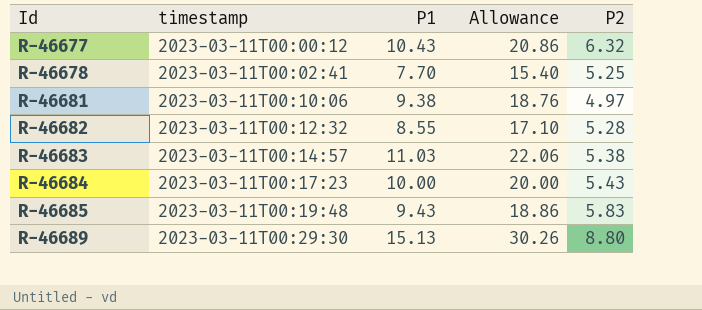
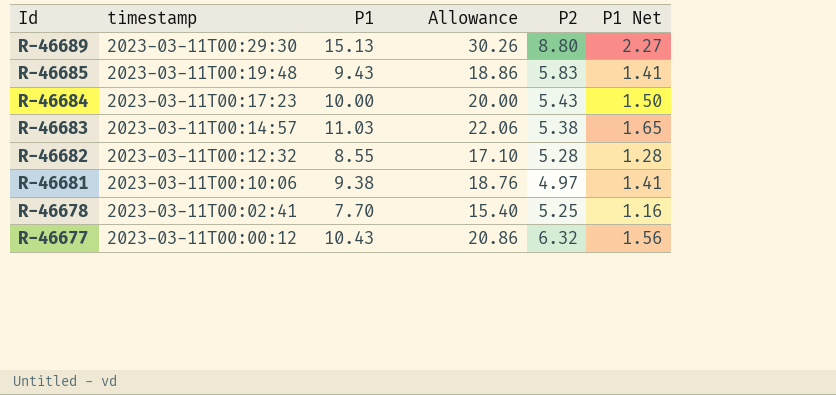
row order: Id ascending -> Id descending
column P1 Net | formula: none -> [P1] * 0.15

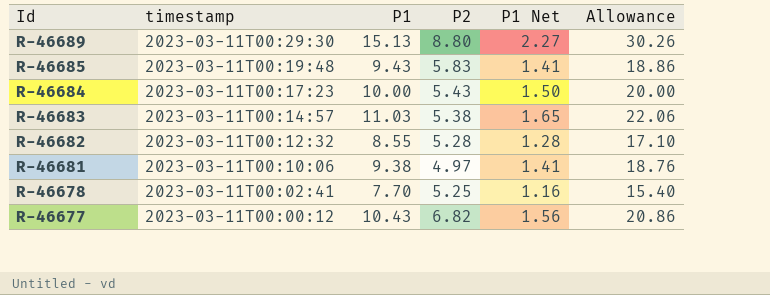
column Allowance | position: 4 -> 6
R-46677 | P2: 6.32 -> 6.82

